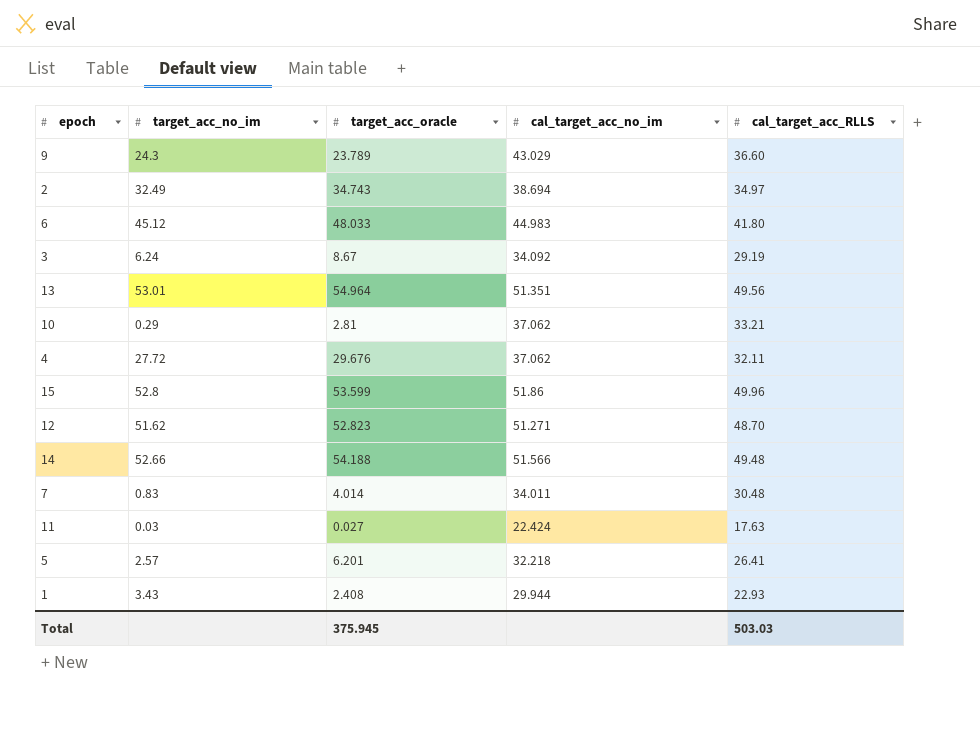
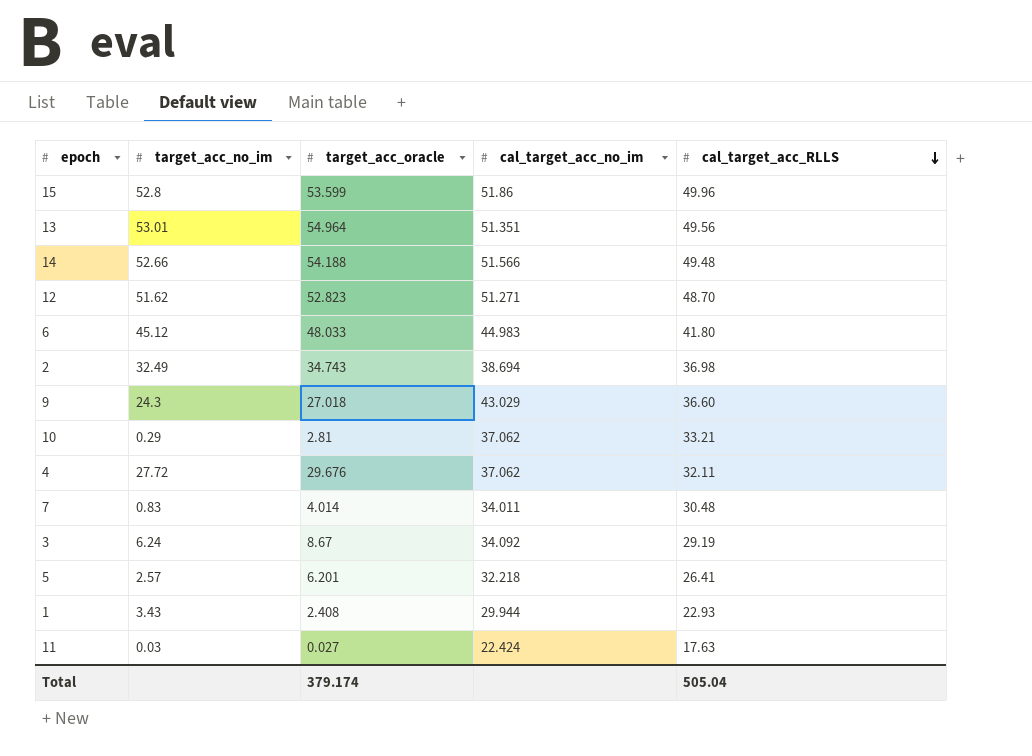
row order: none -> cal_target_acc_RLLS descending
2 | cal_target_acc_RLLS: 34.97 -> 36.98
9 | target_acc_oracle: 23.789 -> 27.018
Total | target_acc_oracle: 375.945 -> 379.174
Total | cal_target_acc_RLLS: 503.03 -> 505.04

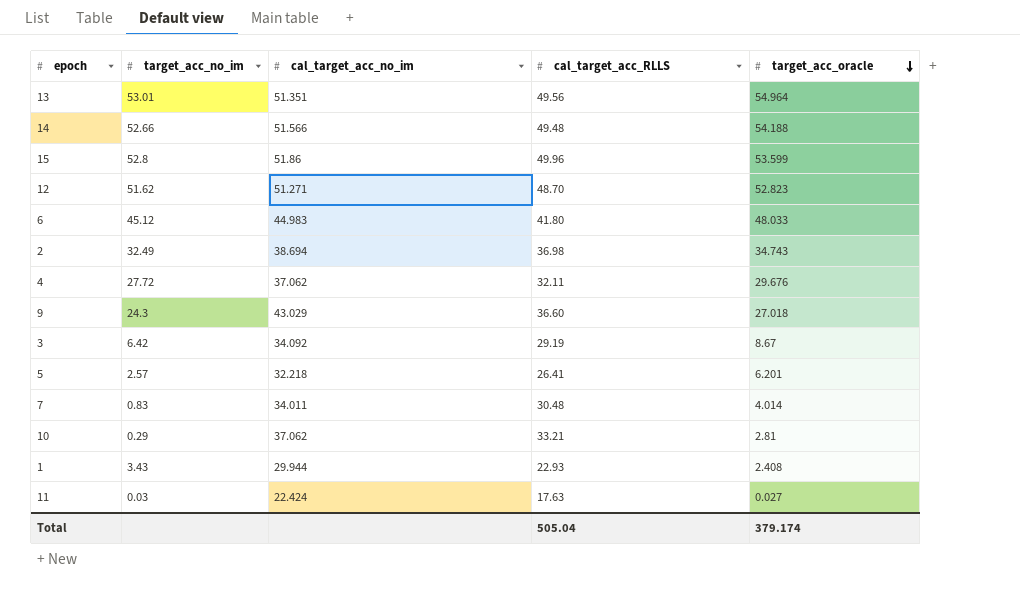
row order: cal_target_acc_RLLS descending -> target_acc_oracle descending
column target_acc_oracle | position: 3 -> 5
3 | target_acc_no_im: 6.24 -> 6.42

